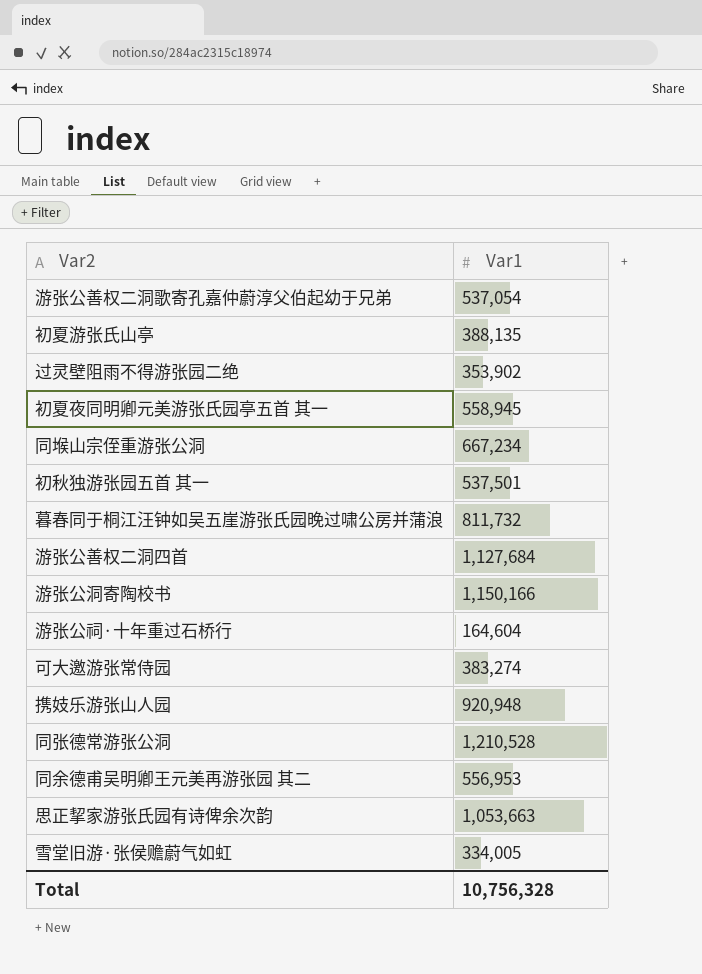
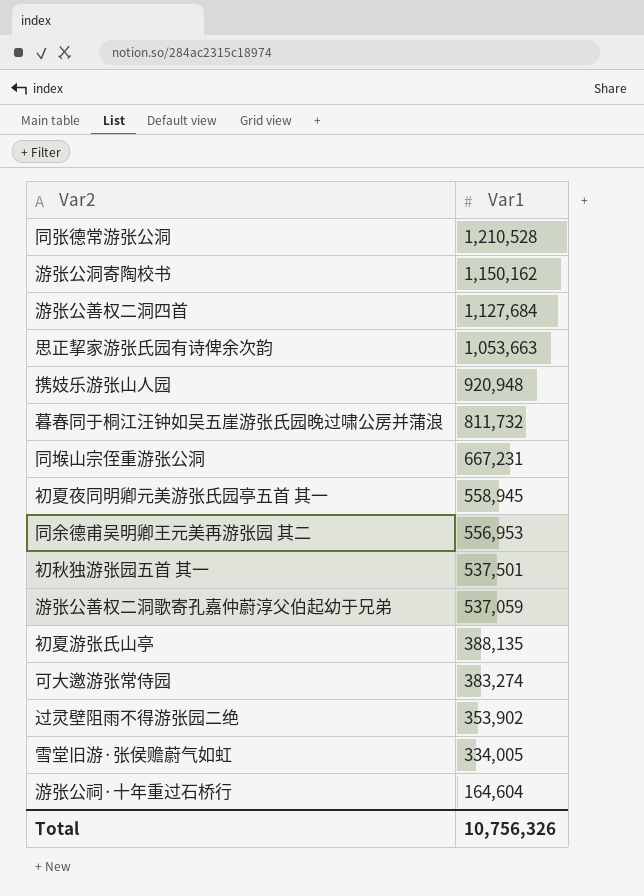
row order: none -> Var1 descending
游张公洞寄陶校书 | Var1: 1,150,166 -> 1,150,162
同堠山宗侄重游张公洞 | Var1: 667,234 -> 667,231
游张公善权二洞歌寄孔嘉仲蔚淳父伯起幼于兄弟 | Var1: 537,054 -> 537,059
Total | Var1: 10,756,328 -> 10,756,326

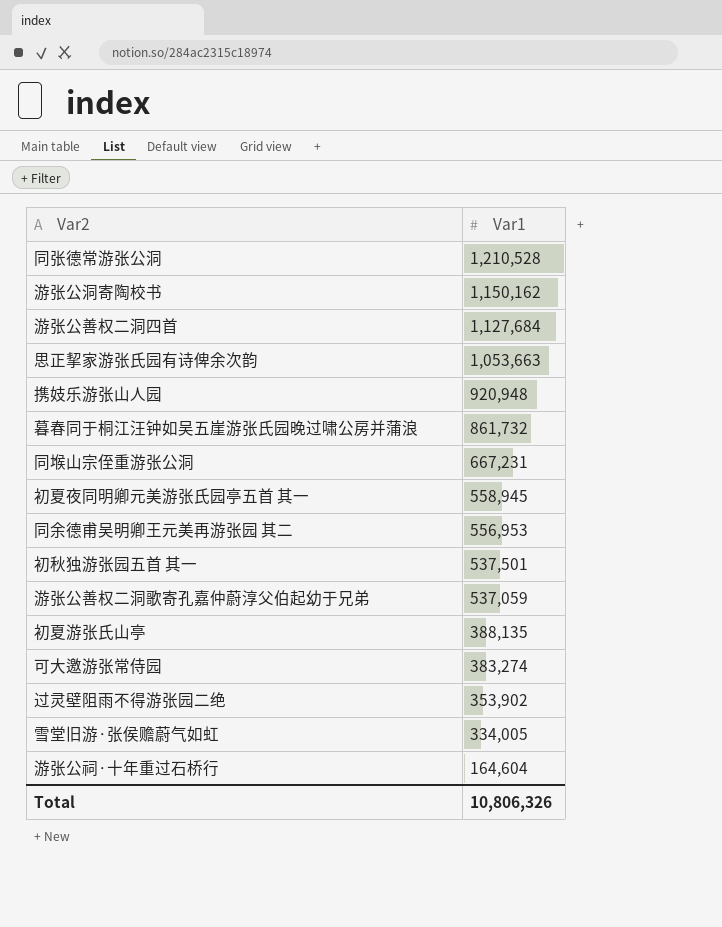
暮春同于桐江汪钟如吴五崖游张氏园晚过啸公房并蒲浪 | Var1: 811,732 -> 861,732
Total | Var1: 10,756,326 -> 10,806,326

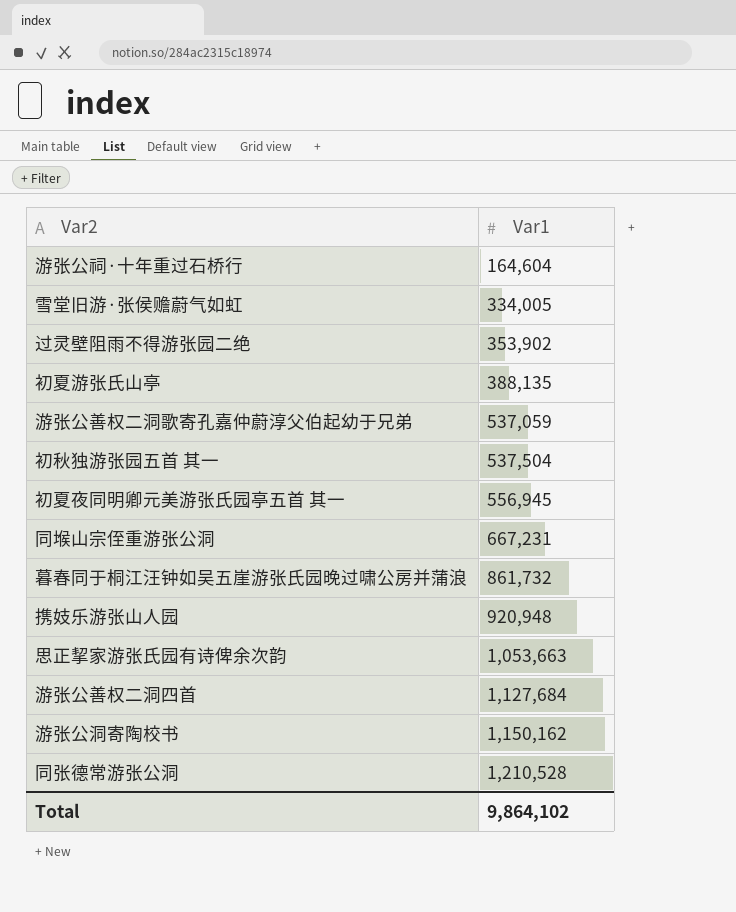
row order: Var1 descending -> Var1 ascending
row 同余德甫吴明卿王元美再游张园 其二: 556,953 -> none
row 可大邀游张常侍园: 383,274 -> none
初秋独游张园五首 其一 | Var1: 537,501 -> 537,504
初夏夜同明卿元美游张氏园亭五首 其一 | Var1: 558,945 -> 556,945
Total | Var1: 10,806,326 -> 9,864,102

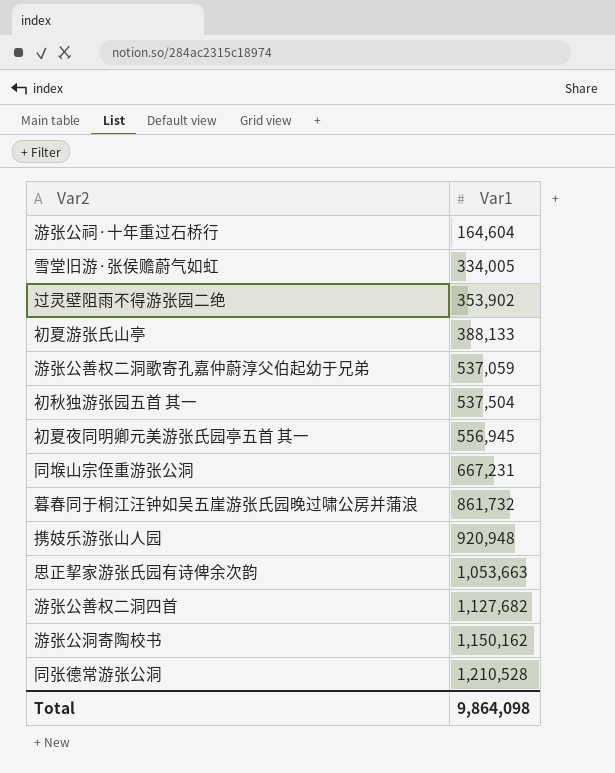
初夏游张氏山亭 | Var1: 388,135 -> 388,133
游张公善权二洞四首 | Var1: 1,127,684 -> 1,127,682
Total | Var1: 9,864,102 -> 9,864,098

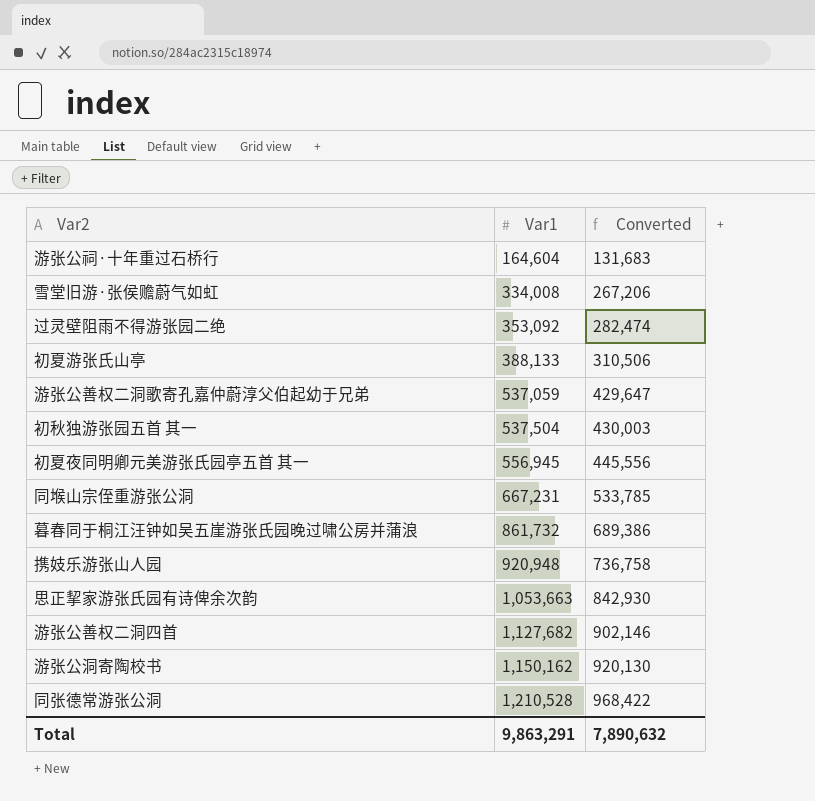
column Converted | formula: none -> [Var1] * 0.8
雪堂旧游·张侯赡蔚气如虹 | Var1: 334,005 -> 334,008
过灵壁阻雨不得游张园二绝 | Var1: 353,902 -> 353,092
Total | Var1: 9,864,098 -> 9,863,291

